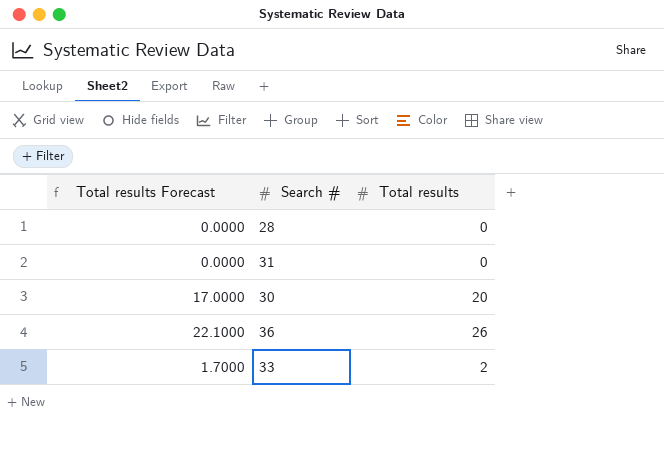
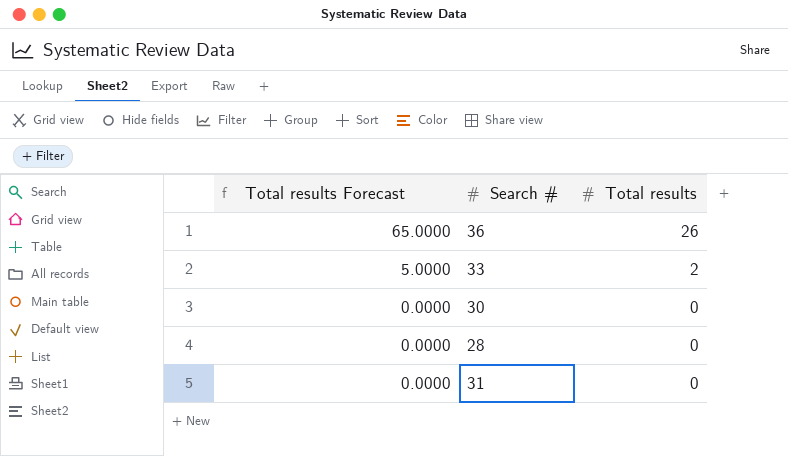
row order: none -> Total results Forecast descending
column Total results Forecast | formula: [Total results] * 0.85 -> [Total results] * 2.5
30 | Total results: 20 -> 0

